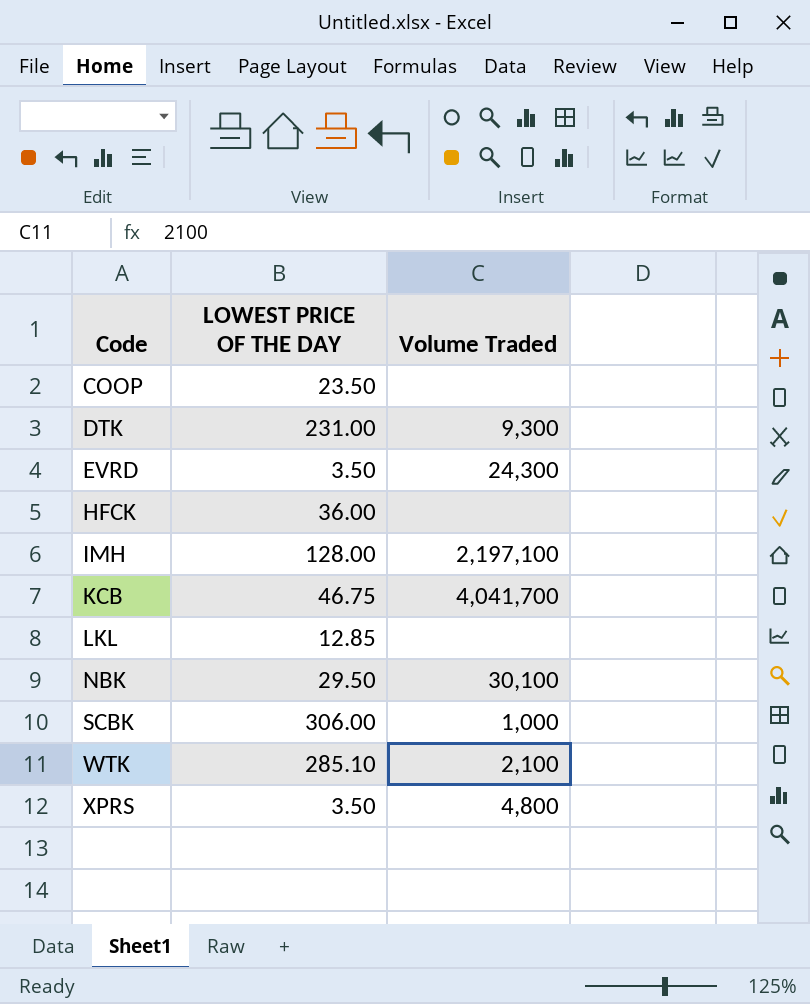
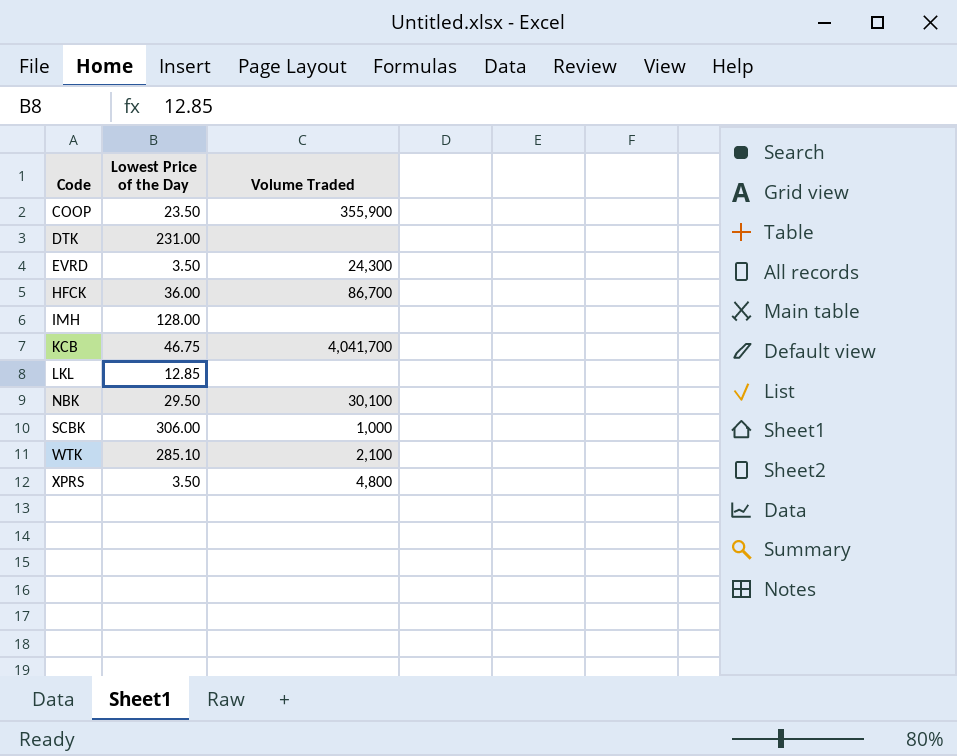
column name: LOWEST PRICE OF THE DAY -> Lowest Price of the Day
COOP | Volume Traded: none -> 355,900
DTK | Volume Traded: 9,300 -> none
HFCK | Volume Traded: none -> 86,700
IMH | Volume Traded: 2,197,100 -> none

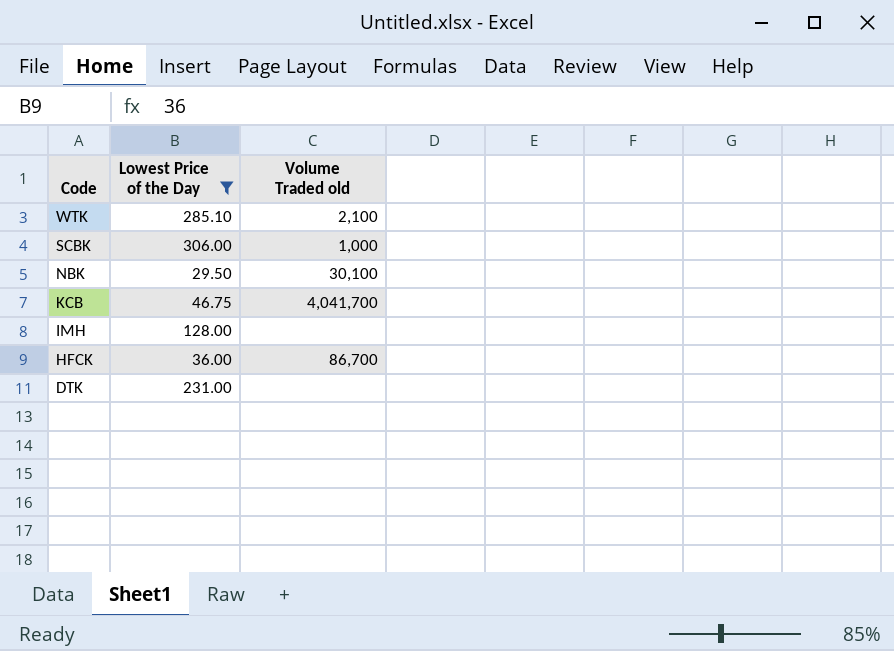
filter: none -> Lowest Price of the Day >= 29.50
row order: Code ascending -> Code descending
column name: Volume Traded -> Volume Traded old

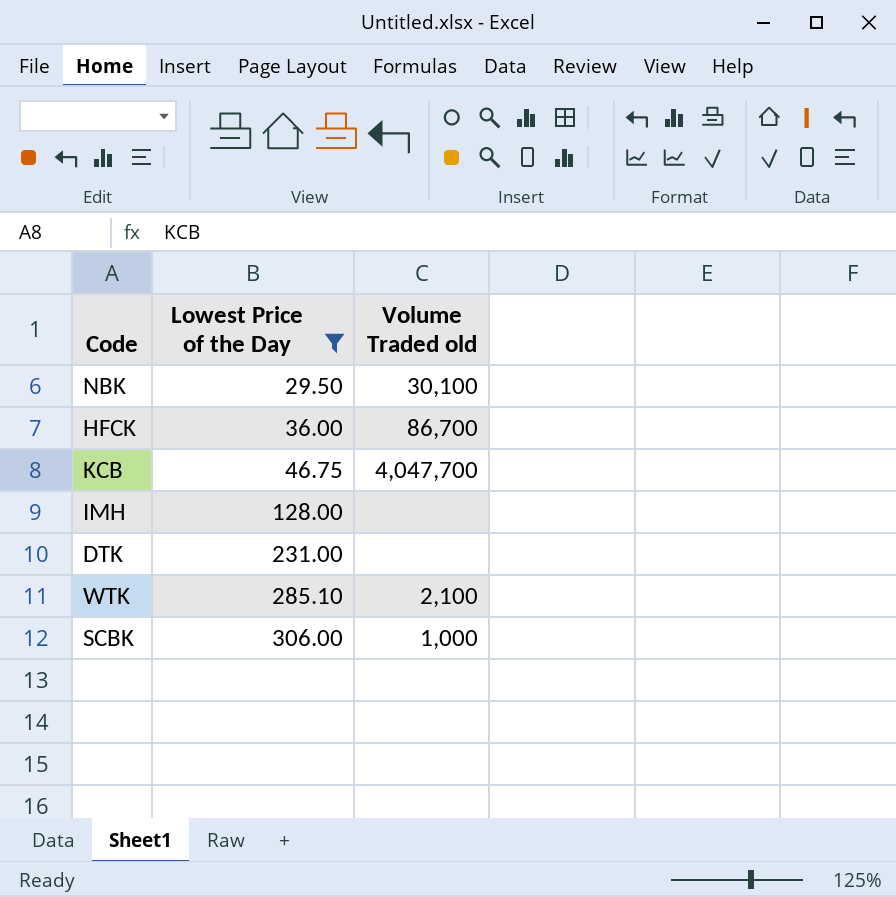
row order: Code descending -> Lowest Price of the Day ascending
KCB | Volume Traded old: 4,041,700 -> 4,047,700

